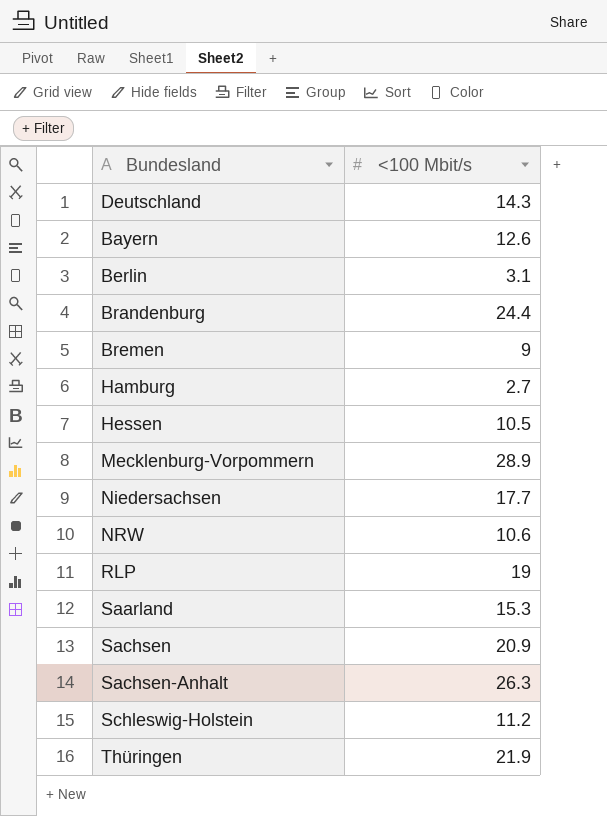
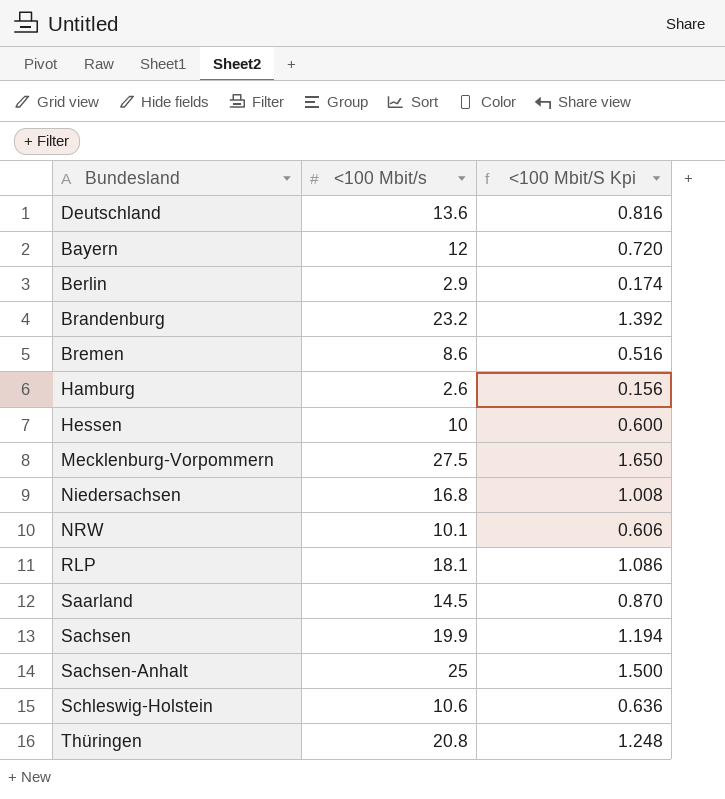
column <100 Mbit/S Kpi | formula: none -> [<100 Mbit/s] * 0.06
Deutschland | <100 Mbit/s: 14.3 -> 13.6
Bayern | <100 Mbit/s: 12.6 -> 12
Berlin | <100 Mbit/s: 3.1 -> 2.9
Brandenburg | <100 Mbit/s: 24.4 -> 23.2
Bremen | <100 Mbit/s: 9 -> 8.6
Hamburg | <100 Mbit/s: 2.7 -> 2.6
Hessen | <100 Mbit/s: 10.5 -> 10
Mecklenburg-Vorpommern | <100 Mbit/s: 28.9 -> 27.5
Niedersachsen | <100 Mbit/s: 17.7 -> 16.8
NRW | <100 Mbit/s: 10.6 -> 10.1
RLP | <100 Mbit/s: 19 -> 18.1
Saarland | <100 Mbit/s: 15.3 -> 14.5
Sachsen | <100 Mbit/s: 20.9 -> 19.9
Sachsen-Anhalt | <100 Mbit/s: 26.3 -> 25
Schleswig-Holstein | <100 Mbit/s: 11.2 -> 10.6
Thüringen | <100 Mbit/s: 21.9 -> 20.8

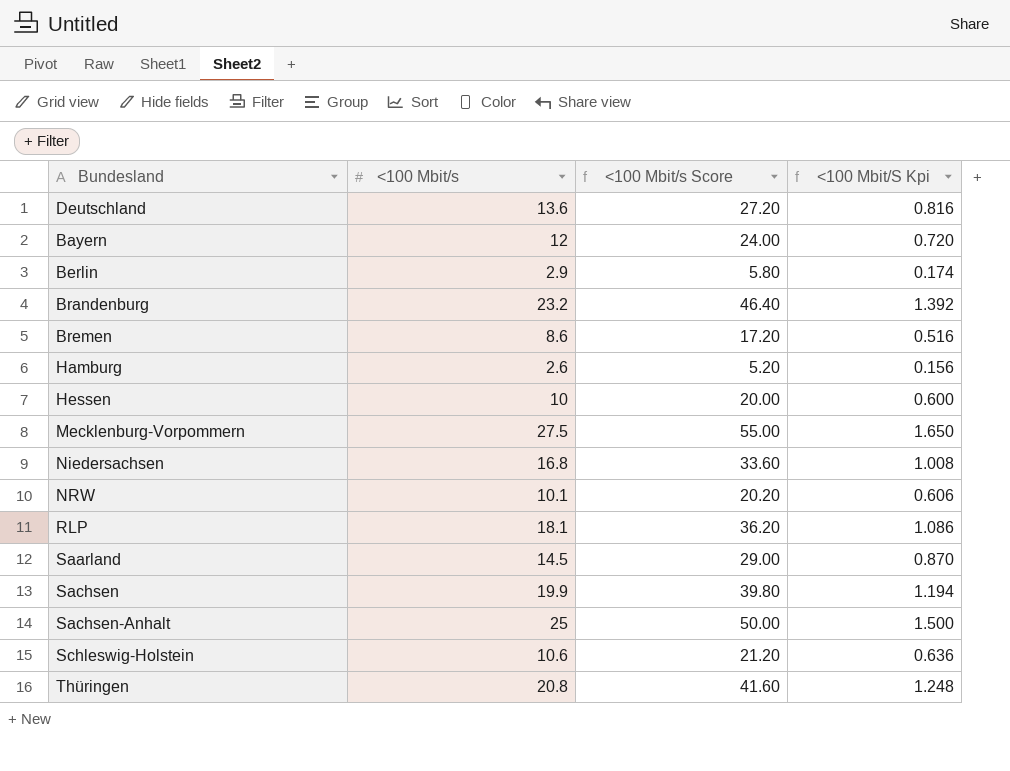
column <100 Mbit/s Score | formula: none -> [<100 Mbit/s] * 2

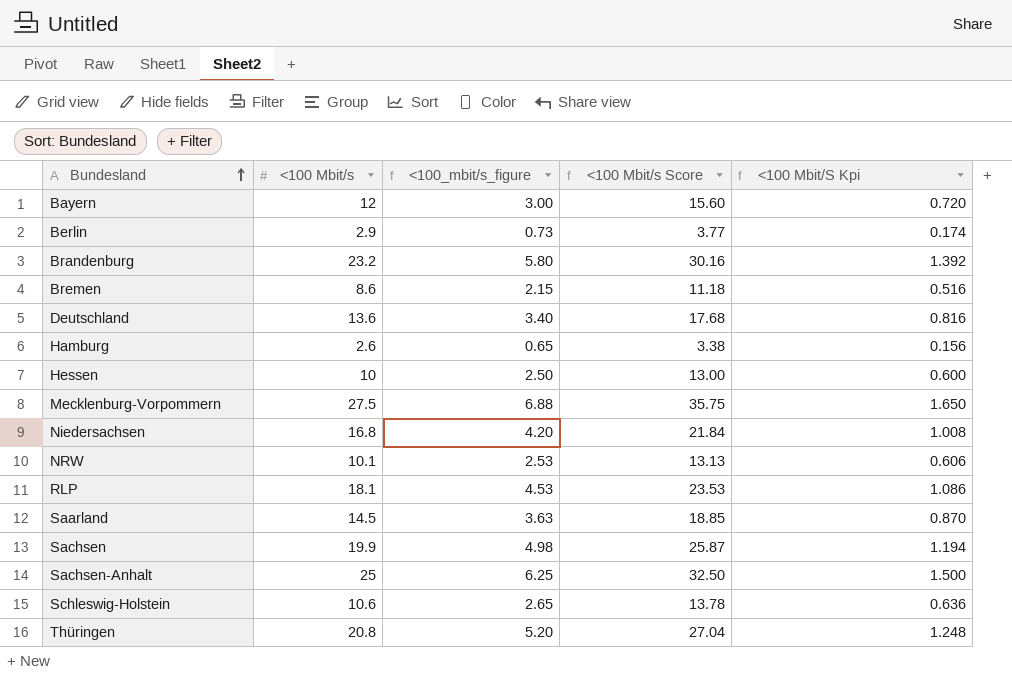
row order: none -> Bundesland ascending
column <100_mbit/s_figure | formula: none -> [<100 Mbit/s] * 0.25
column <100 Mbit/s Score | formula: [<100 Mbit/s] * 2 -> [<100 Mbit/s] * 1.3

